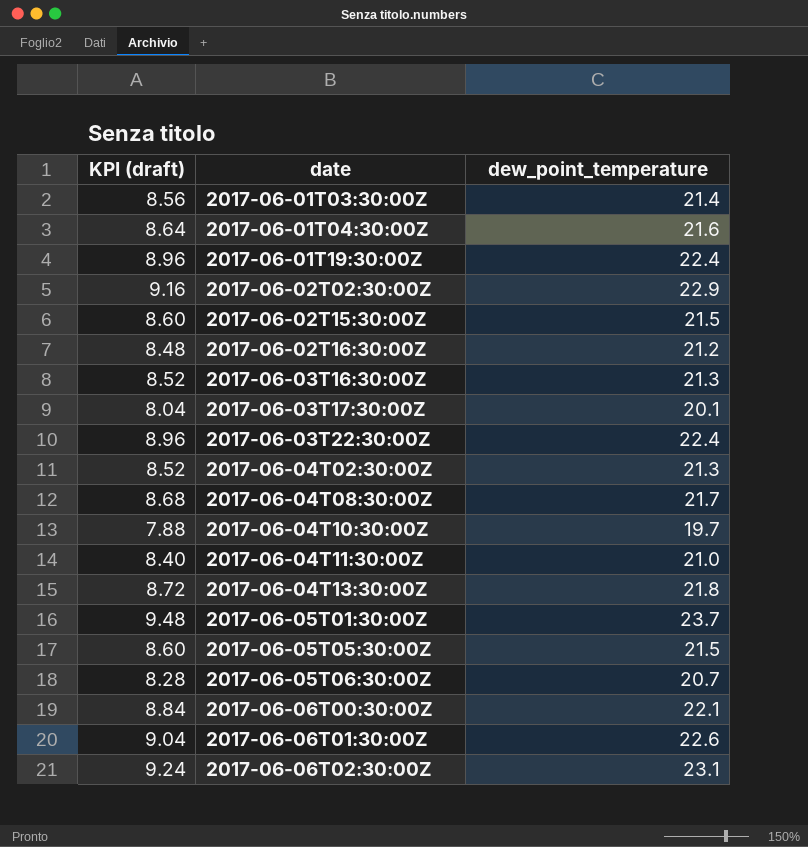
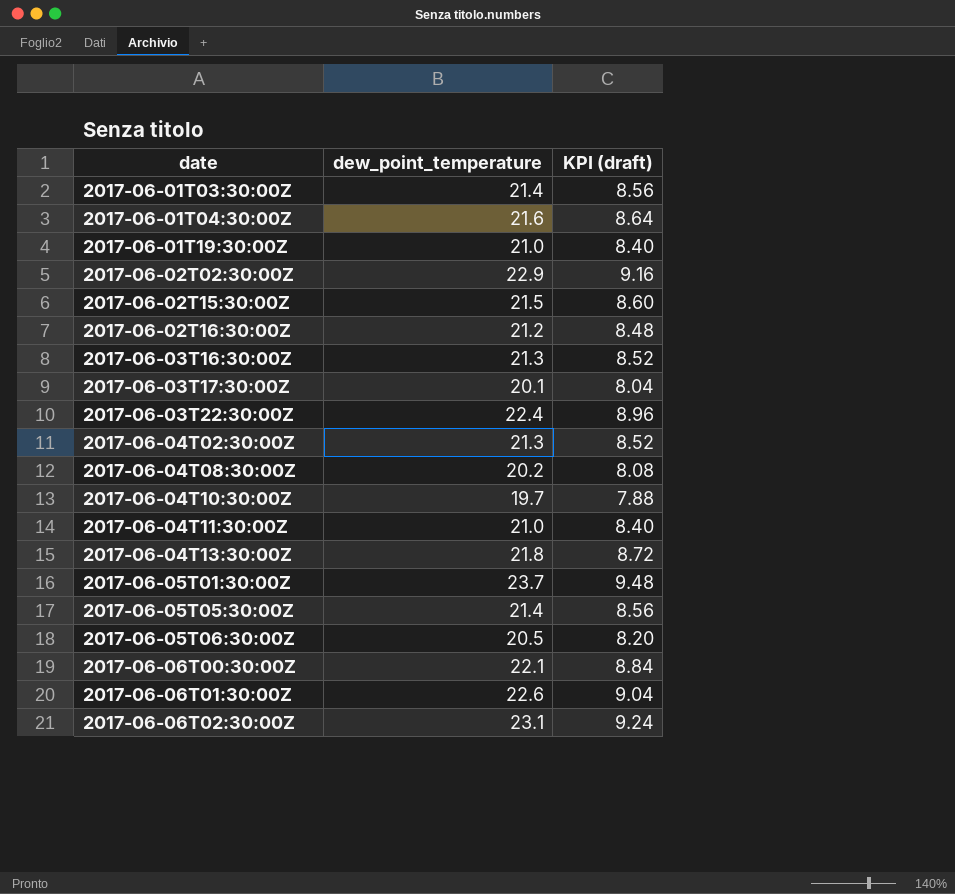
column KPI (draft) | position: 1 -> 3
2017-06-01T19:30:00Z | dew_point_temperature: 22.4 -> 21.0
2017-06-01T19:30:00Z | KPI (draft): 8.96 -> 8.40
2017-06-04T08:30:00Z | dew_point_temperature: 21.7 -> 20.2
2017-06-04T08:30:00Z | KPI (draft): 8.68 -> 8.08
2017-06-05T05:30:00Z | dew_point_temperature: 21.5 -> 21.4
2017-06-05T05:30:00Z | KPI (draft): 8.60 -> 8.56
2017-06-05T06:30:00Z | dew_point_temperature: 20.7 -> 20.5
2017-06-05T06:30:00Z | KPI (draft): 8.28 -> 8.20

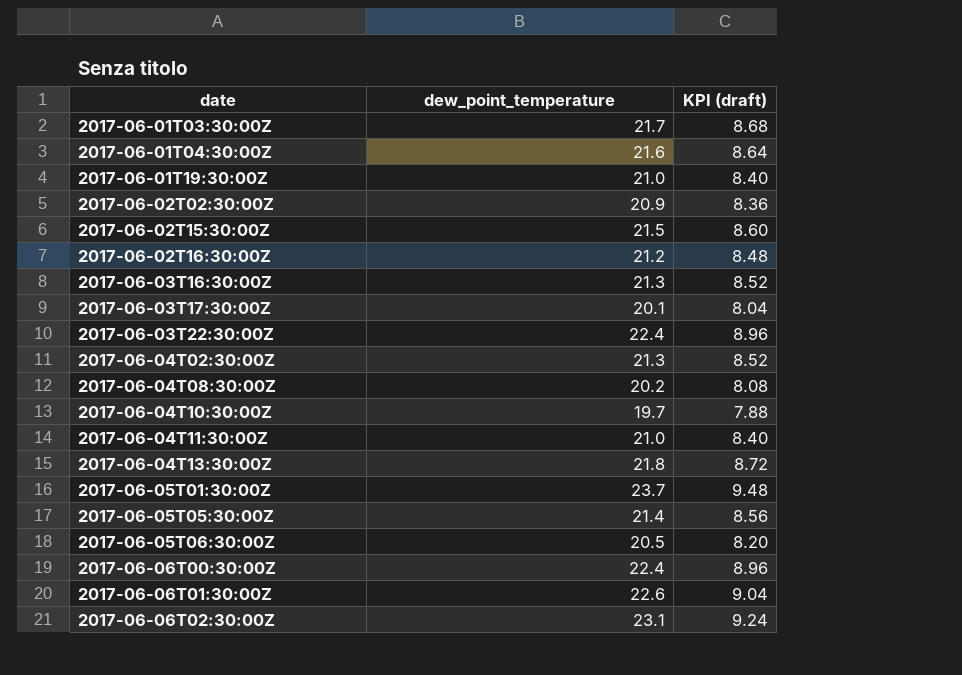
2017-06-01T03:30:00Z | dew_point_temperature: 21.4 -> 21.7
2017-06-01T03:30:00Z | KPI (draft): 8.56 -> 8.68
2017-06-02T02:30:00Z | dew_point_temperature: 22.9 -> 20.9
2017-06-02T02:30:00Z | KPI (draft): 9.16 -> 8.36
2017-06-06T00:30:00Z | dew_point_temperature: 22.1 -> 22.4
2017-06-06T00:30:00Z | KPI (draft): 8.84 -> 8.96

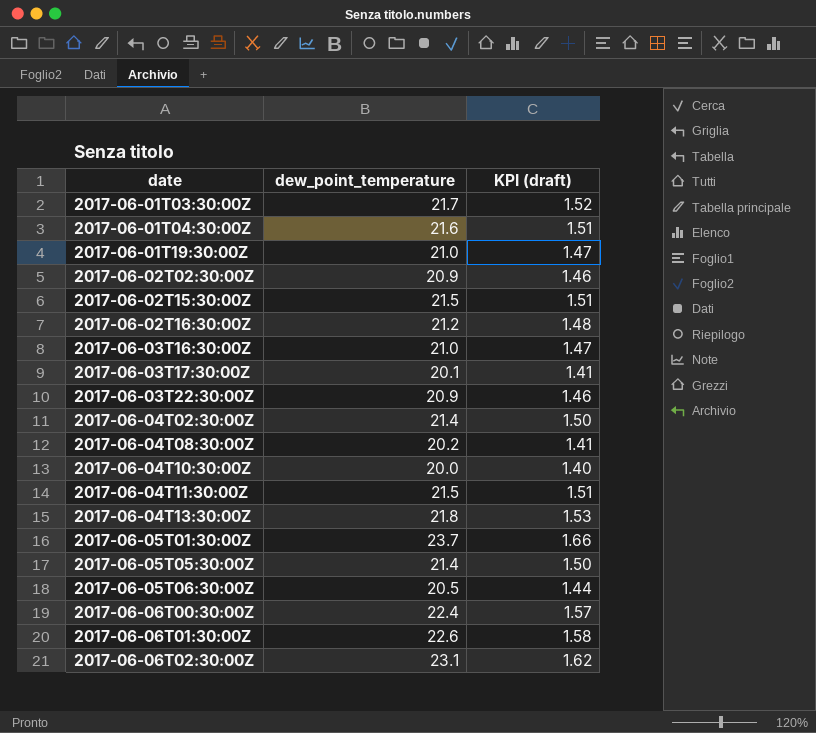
column KPI (draft) | formula: [dew_point_temperature] * 0.4 -> [dew_point_temperature] * 0.07
2017-06-03T16:30:00Z | dew_point_temperature: 21.3 -> 21.0
2017-06-03T22:30:00Z | dew_point_temperature: 22.4 -> 20.9
2017-06-04T02:30:00Z | dew_point_temperature: 21.3 -> 21.4
2017-06-04T10:30:00Z | dew_point_temperature: 19.7 -> 20.0
2017-06-04T11:30:00Z | dew_point_temperature: 21.0 -> 21.5

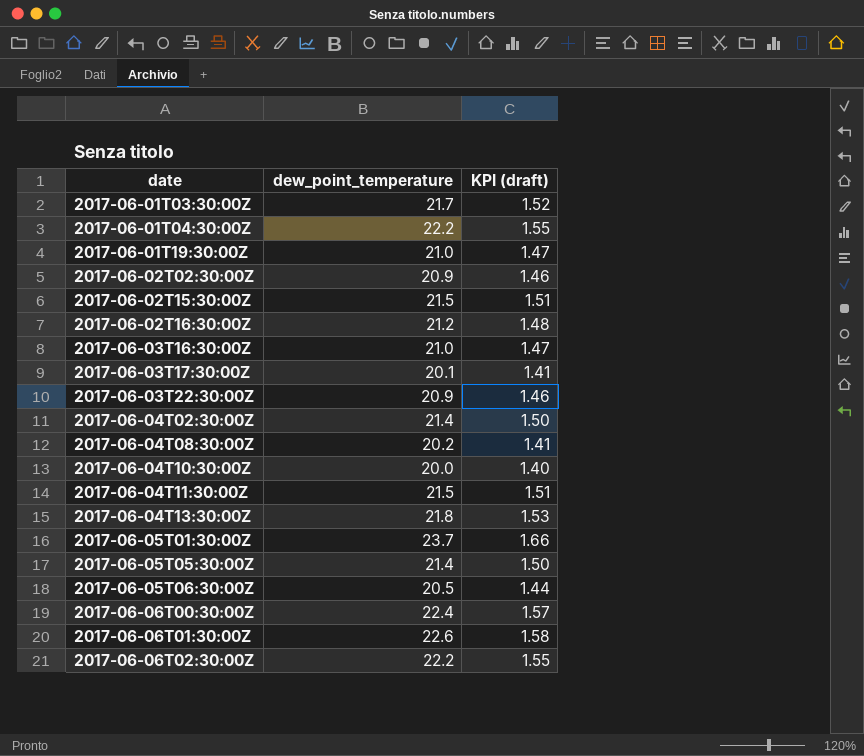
2017-06-01T04:30:00Z | dew_point_temperature: 21.6 -> 22.2
2017-06-01T04:30:00Z | KPI (draft): 1.51 -> 1.55
2017-06-06T02:30:00Z | dew_point_temperature: 23.1 -> 22.2
2017-06-06T02:30:00Z | KPI (draft): 1.62 -> 1.55

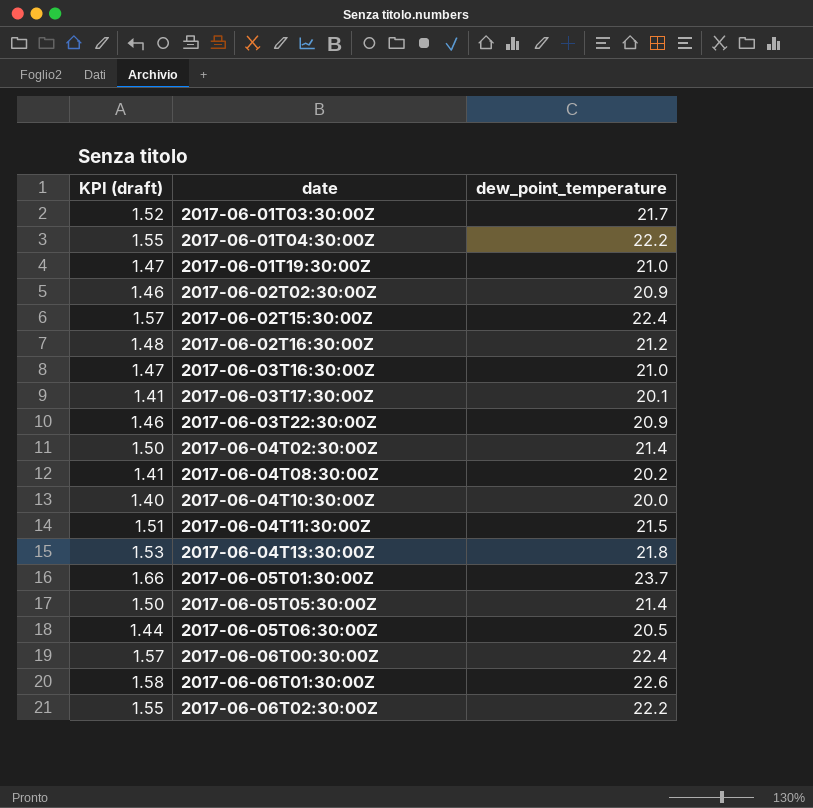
column KPI (draft) | position: 3 -> 1
2017-06-02T15:30:00Z | KPI (draft): 1.51 -> 1.57
2017-06-02T15:30:00Z | dew_point_temperature: 21.5 -> 22.4

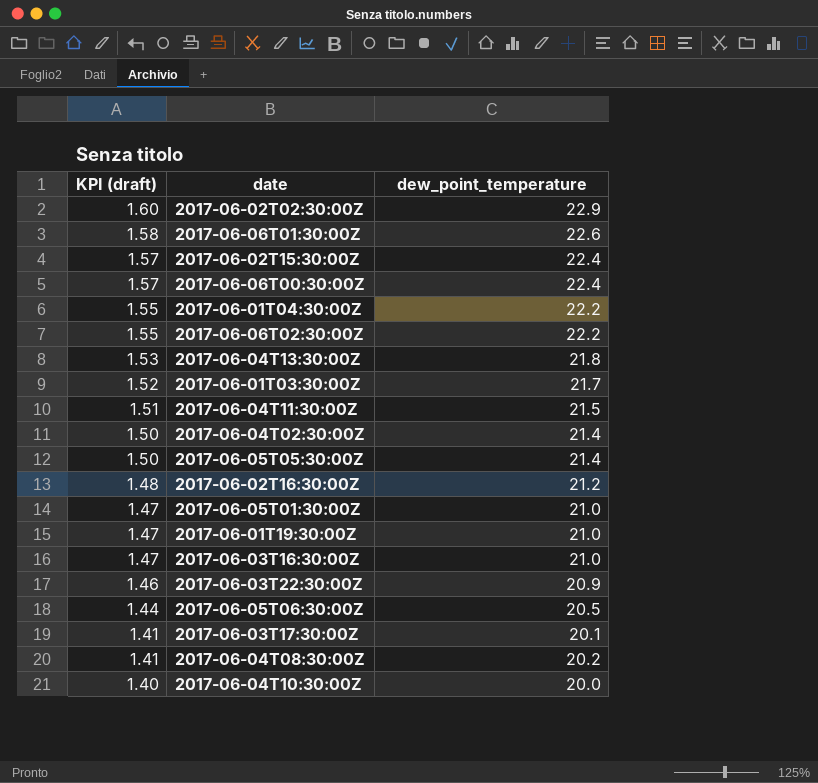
row order: date ascending -> KPI (draft) descending
2017-06-02T02:30:00Z | KPI (draft): 1.46 -> 1.60
2017-06-02T02:30:00Z | dew_point_temperature: 20.9 -> 22.9
2017-06-05T01:30:00Z | KPI (draft): 1.66 -> 1.47
2017-06-05T01:30:00Z | dew_point_temperature: 23.7 -> 21.0

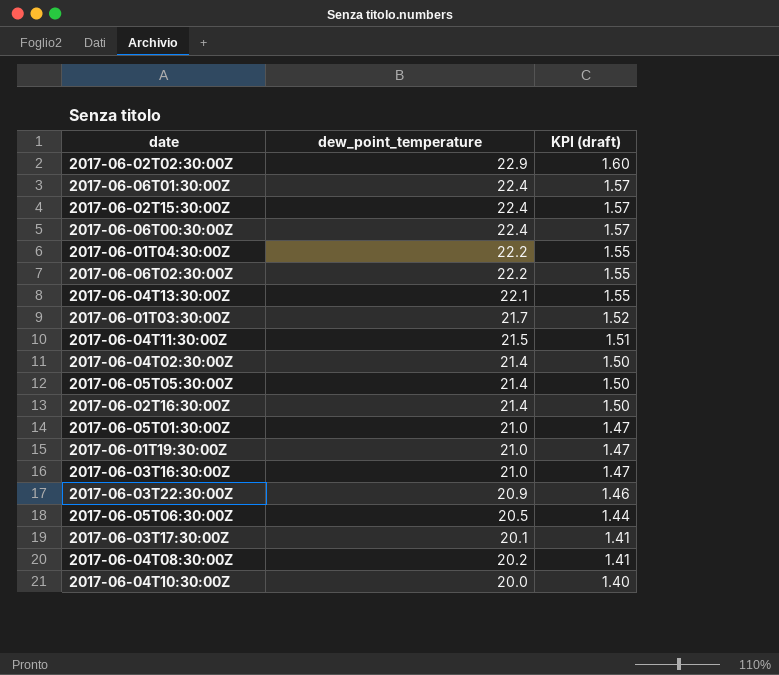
column KPI (draft) | position: 1 -> 3
2017-06-06T01:30:00Z | dew_point_temperature: 22.6 -> 22.4
2017-06-06T01:30:00Z | KPI (draft): 1.58 -> 1.57
2017-06-04T13:30:00Z | dew_point_temperature: 21.8 -> 22.1
2017-06-04T13:30:00Z | KPI (draft): 1.53 -> 1.55
2017-06-02T16:30:00Z | dew_point_temperature: 21.2 -> 21.4
2017-06-02T16:30:00Z | KPI (draft): 1.48 -> 1.50

